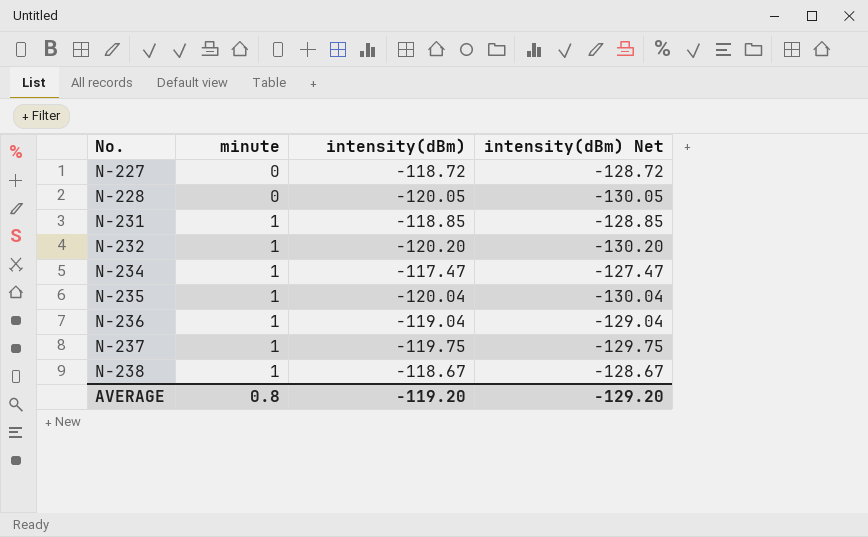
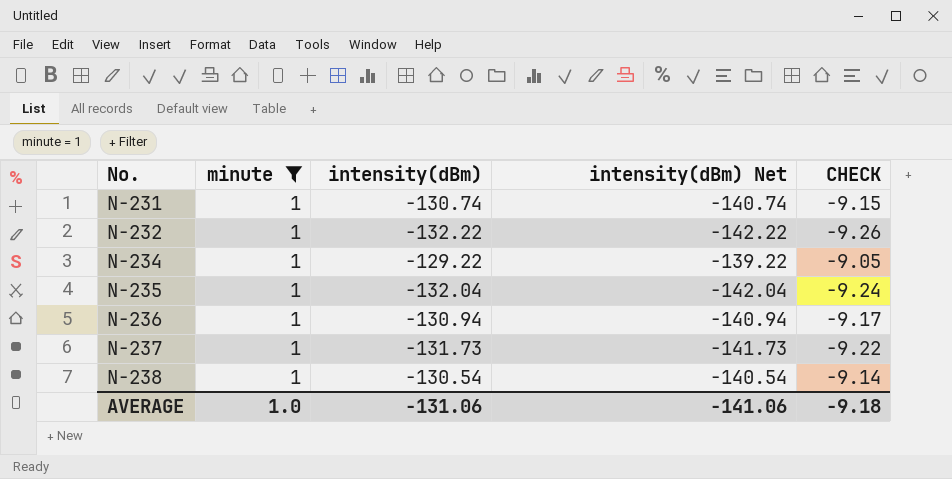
filter: none -> minute = 1
column CHECK | formula: none -> [intensity(dBm)] * 0.07
N-231 | intensity(dBm): -118.85 -> -130.74
N-231 | intensity(dBm) Net: -128.85 -> -140.74
N-232 | intensity(dBm): -120.20 -> -132.22
N-232 | intensity(dBm) Net: -130.20 -> -142.22
N-234 | intensity(dBm): -117.47 -> -129.22
N-234 | intensity(dBm) Net: -127.47 -> -139.22
N-235 | intensity(dBm): -120.04 -> -132.04
N-235 | intensity(dBm) Net: -130.04 -> -142.04
N-236 | intensity(dBm): -119.04 -> -130.94
N-236 | intensity(dBm) Net: -129.04 -> -140.94
N-237 | intensity(dBm): -119.75 -> -131.73
N-237 | intensity(dBm) Net: -129.75 -> -141.73
N-238 | intensity(dBm): -118.67 -> -130.54
N-238 | intensity(dBm) Net: -128.67 -> -140.54
AVERAGE | minute: 0.8 -> 1.0
AVERAGE | intensity(dBm): -119.20 -> -131.06
AVERAGE | intensity(dBm) Net: -129.20 -> -141.06

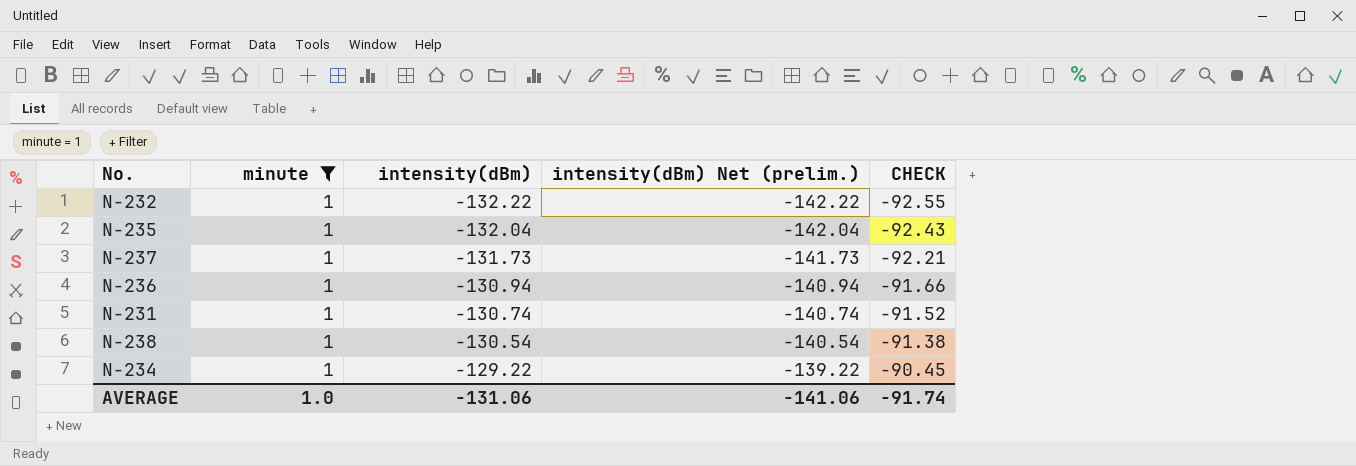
row order: No. ascending -> intensity(dBm) ascending
column name: intensity(dBm) Net -> intensity(dBm) Net (prelim.)
column CHECK | formula: [intensity(dBm)] * 0.07 -> [intensity(dBm)] * 0.7
AVERAGE | CHECK: -9.18 -> -91.74

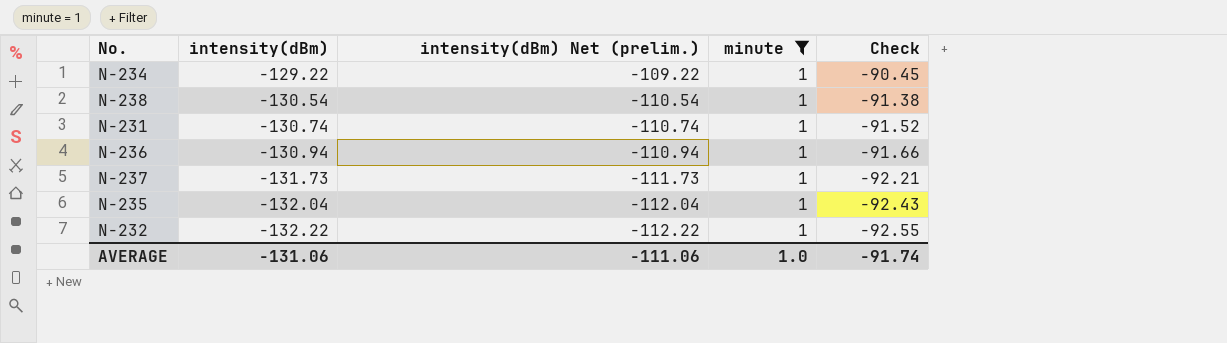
row order: intensity(dBm) ascending -> intensity(dBm) descending
column intensity(dBm) Net (prelim.) | formula: [intensity(dBm)] - 10 -> [intensity(dBm)] + 20
column minute | position: 2 -> 4
column name: CHECK -> Check
AVERAGE | intensity(dBm) Net (prelim.): -141.06 -> -111.06

